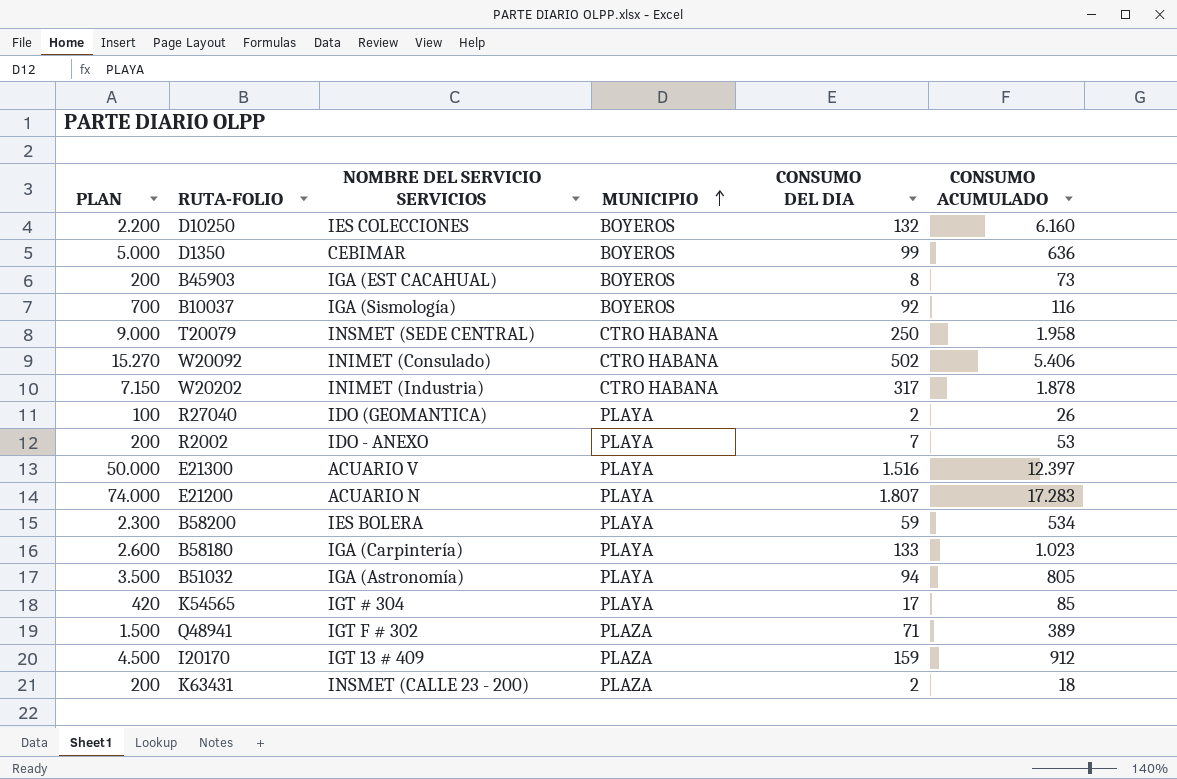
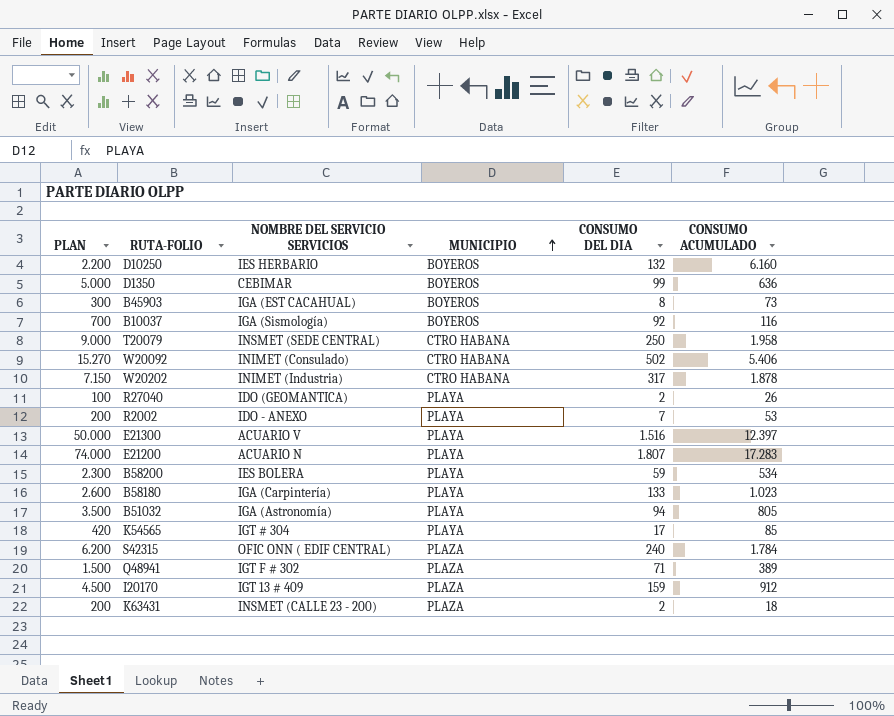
D10250 | NOMBRE DEL SERVICIO SERVICIOS: IES COLECCIONES -> IES HERBARIO
B45903 | PLAN: 200 -> 300
row S42315: none -> 6.200 | OFIC ONN ( EDIF CENTRAL) | PLAZA | 240 | 1.784

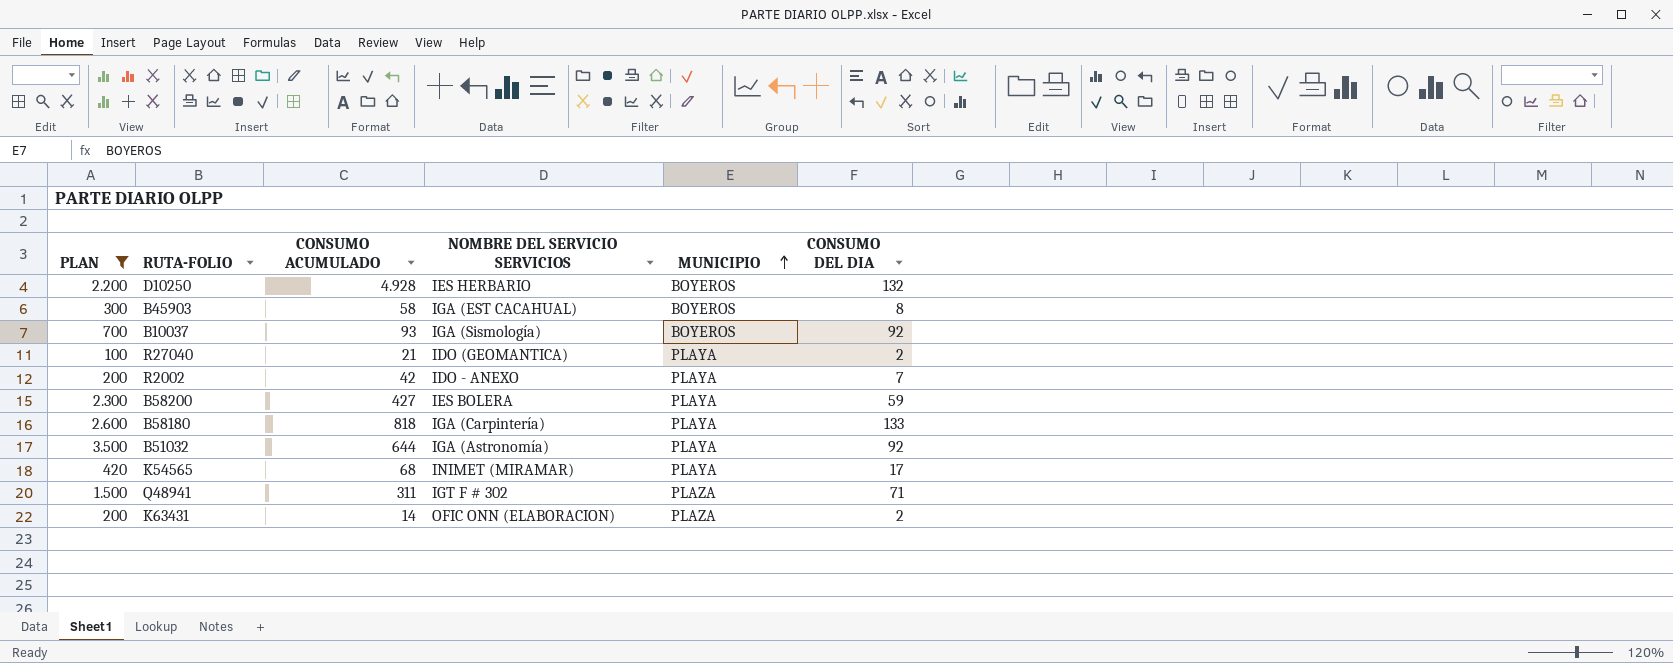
filter: none -> PLAN <= 3.500
column CONSUMO ACUMULADO | position: 6 -> 3
D10250 | CONSUMO ACUMULADO: 6.160 -> 4.928
B45903 | CONSUMO ACUMULADO: 73 -> 58
B10037 | CONSUMO ACUMULADO: 116 -> 93
R27040 | CONSUMO ACUMULADO: 26 -> 21
R2002 | CONSUMO ACUMULADO: 53 -> 42
B58200 | CONSUMO ACUMULADO: 534 -> 427
B58180 | CONSUMO ACUMULADO: 1.023 -> 818
B51032 | CONSUMO ACUMULADO: 805 -> 644
B51032 | CONSUMO DEL DIA: 94 -> 92
K54565 | CONSUMO ACUMULADO: 85 -> 68
K54565 | NOMBRE DEL SERVICIO SERVICIOS: IGT # 304 -> INIMET (MIRAMAR)
Q48941 | CONSUMO ACUMULADO: 389 -> 311
K63431 | CONSUMO ACUMULADO: 18 -> 14
K63431 | NOMBRE DEL SERVICIO SERVICIOS: INSMET (CALLE 23 - 200) -> OFIC ONN (ELABORACION)

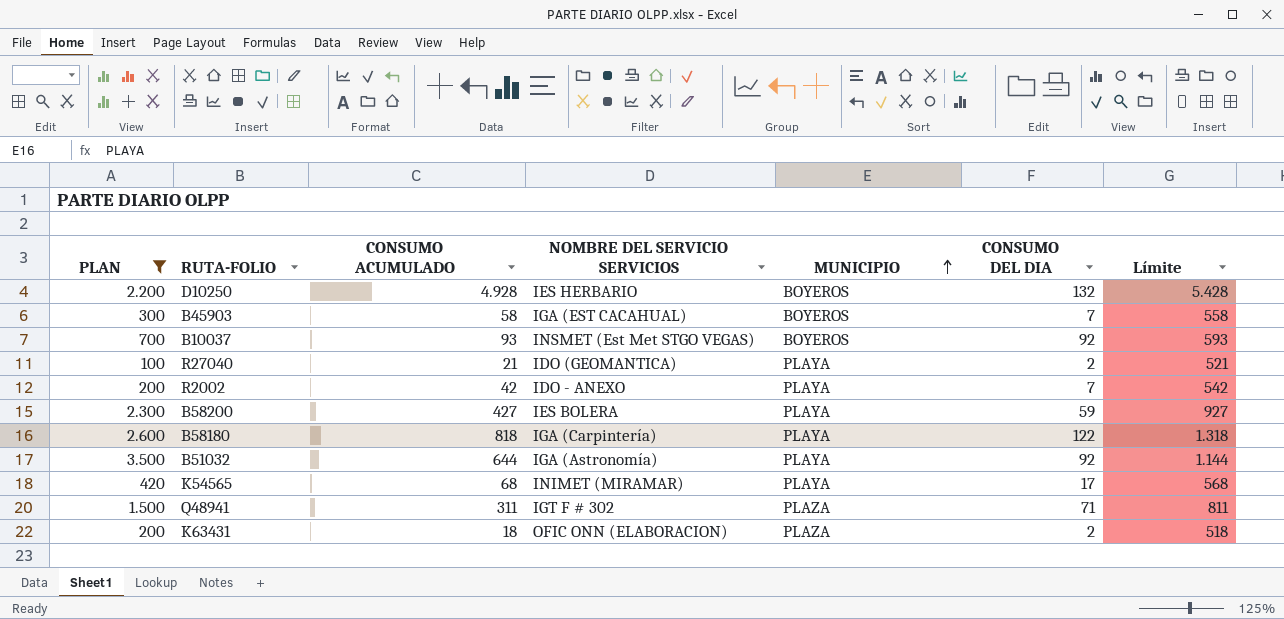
column Límite | formula: none -> [CONSUMO ACUMULADO] + 500
B45903 | CONSUMO DEL DIA: 8 -> 7
B10037 | NOMBRE DEL SERVICIO SERVICIOS: IGA (Sismología) -> INSMET (Est Met STGO VEGAS)
B58180 | CONSUMO DEL DIA: 133 -> 122
K63431 | CONSUMO ACUMULADO: 14 -> 18

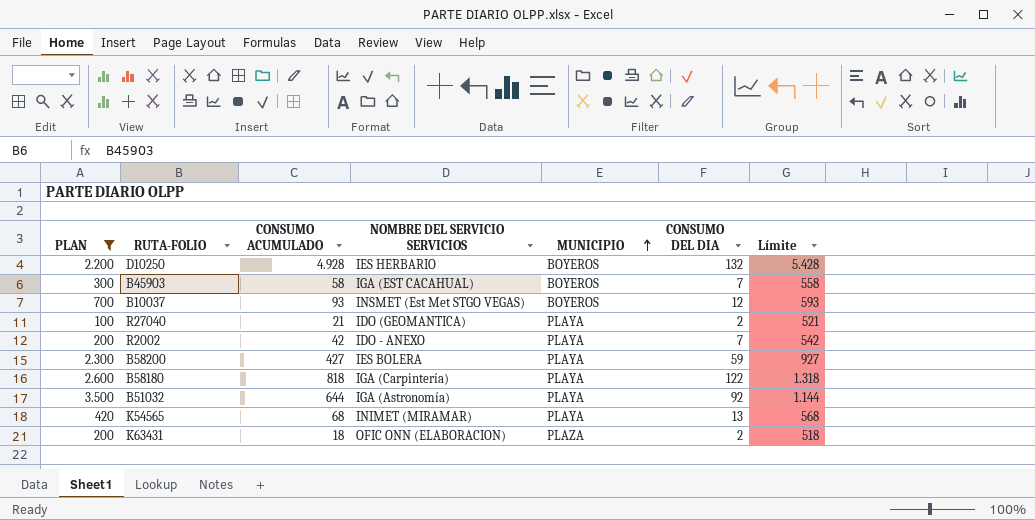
row Q48941: 1.500 | 311 | IGT F # 302 | PLAZA | 71 | 811 -> none
B10037 | CONSUMO DEL DIA: 92 -> 12
K54565 | CONSUMO DEL DIA: 17 -> 13

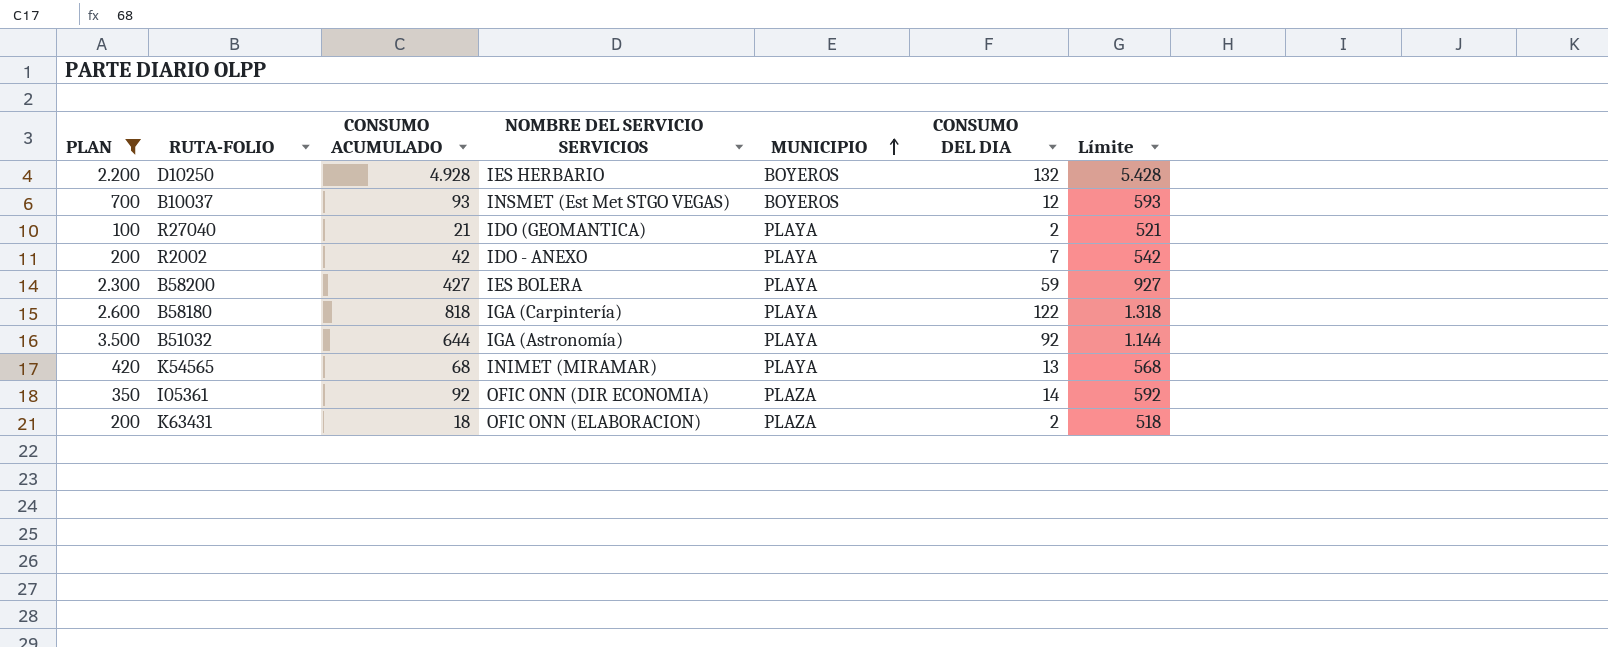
row B45903: 300 | 58 | IGA (EST CACAHUAL) | BOYEROS | 7 | 558 -> none
row I05361: none -> 350 | 92 | OFIC ONN (DIR ECONOMIA) | PLAZA | 14 | 592

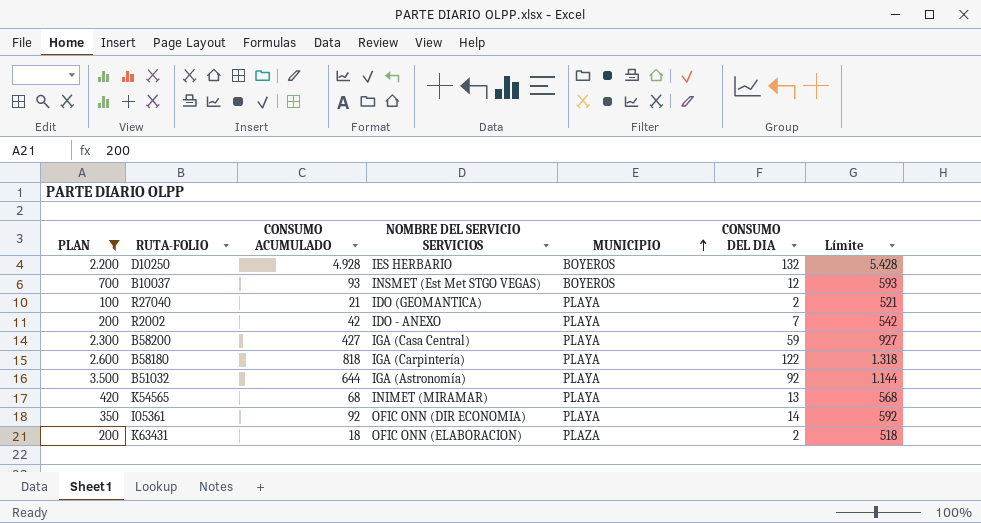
B58200 | NOMBRE DEL SERVICIO SERVICIOS: IES BOLERA -> IGA (Casa Central)
I05361 | MUNICIPIO: PLAZA -> PLAYA

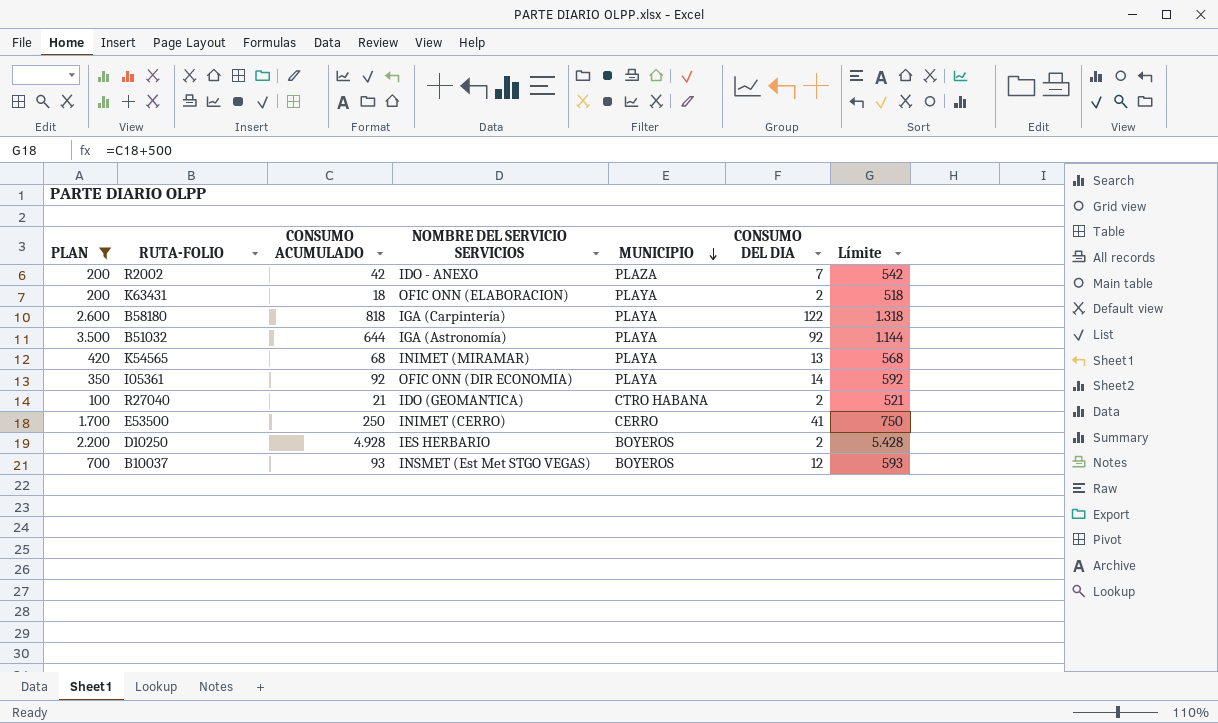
row order: MUNICIPIO ascending -> MUNICIPIO descending
row B58200: 2.300 | 427 | IGA (Casa Central) | PLAYA | 59 | 927 -> none
R2002 | MUNICIPIO: PLAYA -> PLAZA
K63431 | MUNICIPIO: PLAZA -> PLAYA
R27040 | MUNICIPIO: PLAYA -> CTRO HABANA
row E53500: none -> 1.700 | 250 | INIMET (CERRO) | CERRO | 41 | 750
D10250 | CONSUMO DEL DIA: 132 -> 2

